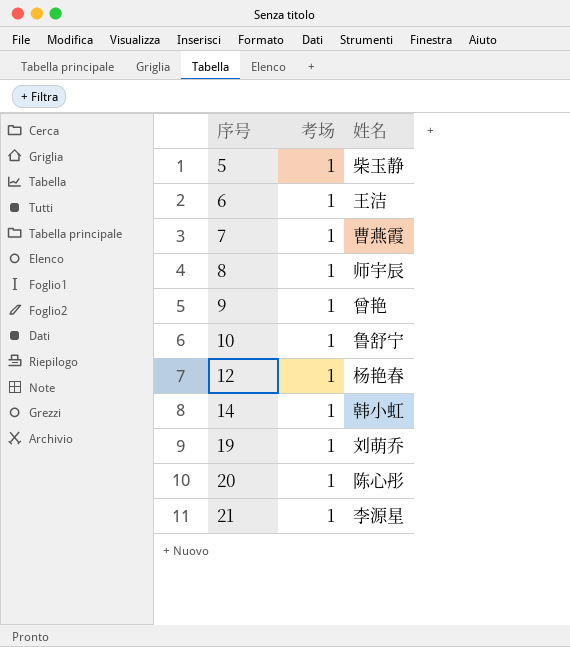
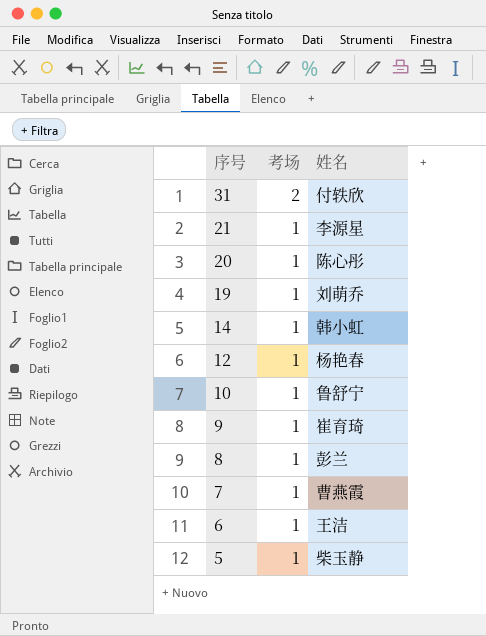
row order: 序号 ascending -> 序号 descending
row 31: none -> 2 | 付轶欣
9 | 姓名: 曾艳 -> 崔育琦
8 | 姓名: 师宇辰 -> 彭兰

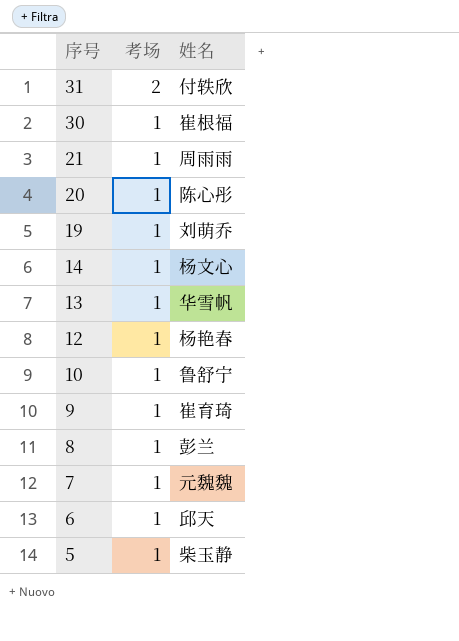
row 30: none -> 1 | 崔根福
21 | 姓名: 李源星 -> 周雨雨
14 | 姓名: 韩小虹 -> 杨文心
row 13: none -> 1 | 华雪帆
7 | 姓名: 曹燕霞 -> 元魏魏
6 | 姓名: 王洁 -> 邱天

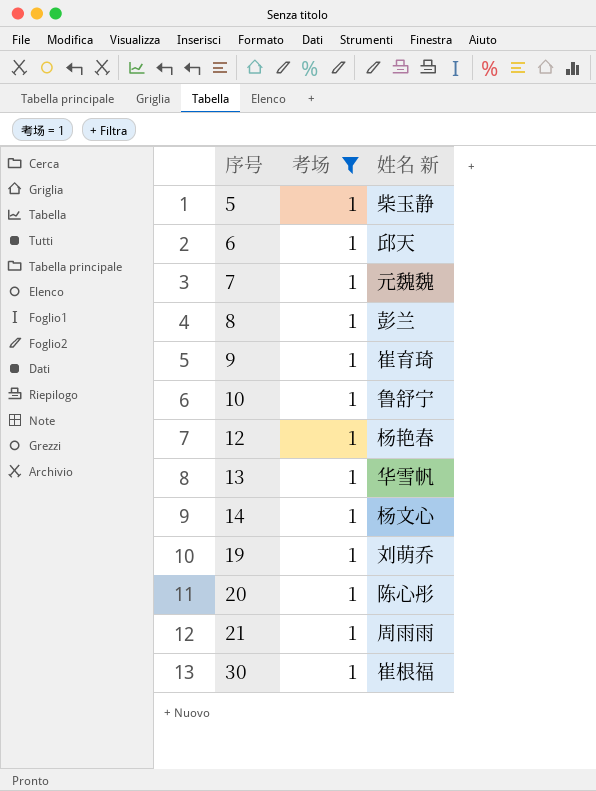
filter: none -> 考场 = 1
row order: 序号 descending -> 序号 ascending
column name: 姓名 -> 姓名 新

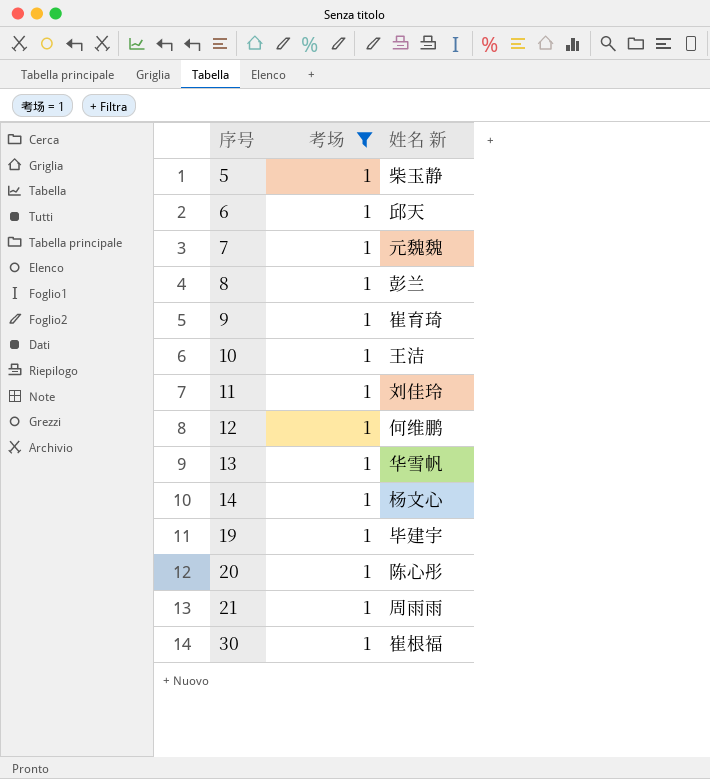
10 | 姓名 新: 鲁舒宁 -> 王洁
row 11: none -> 1 | 刘佳玲
12 | 姓名 新: 杨艳春 -> 何维鹏
19 | 姓名 新: 刘萌乔 -> 毕建宇

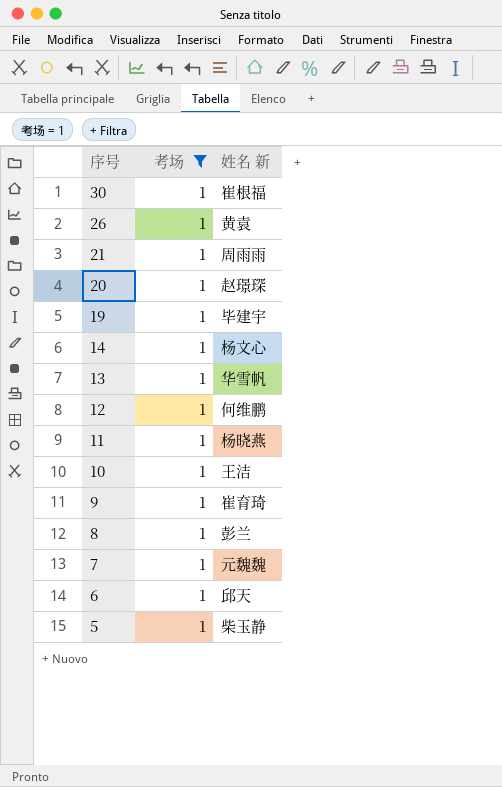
row order: 序号 ascending -> 序号 descending
row 26: none -> 1 | 黄袁
20 | 姓名 新: 陈心彤 -> 赵璟琛
11 | 姓名 新: 刘佳玲 -> 杨晓燕

